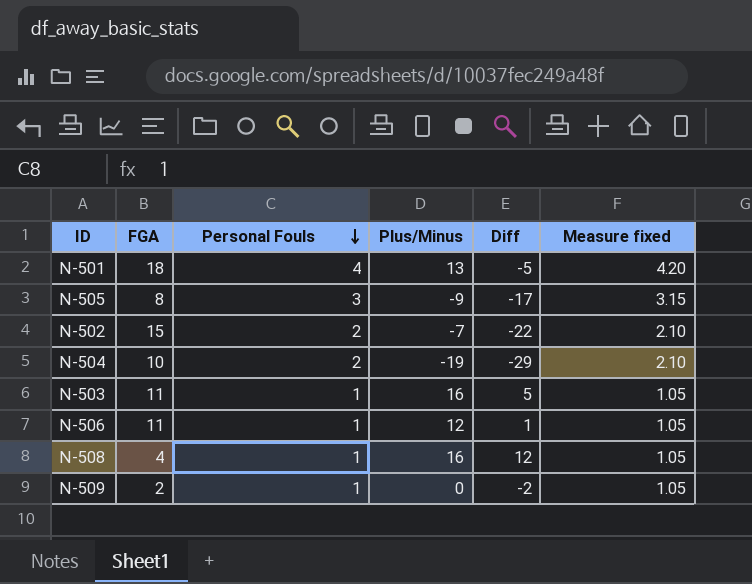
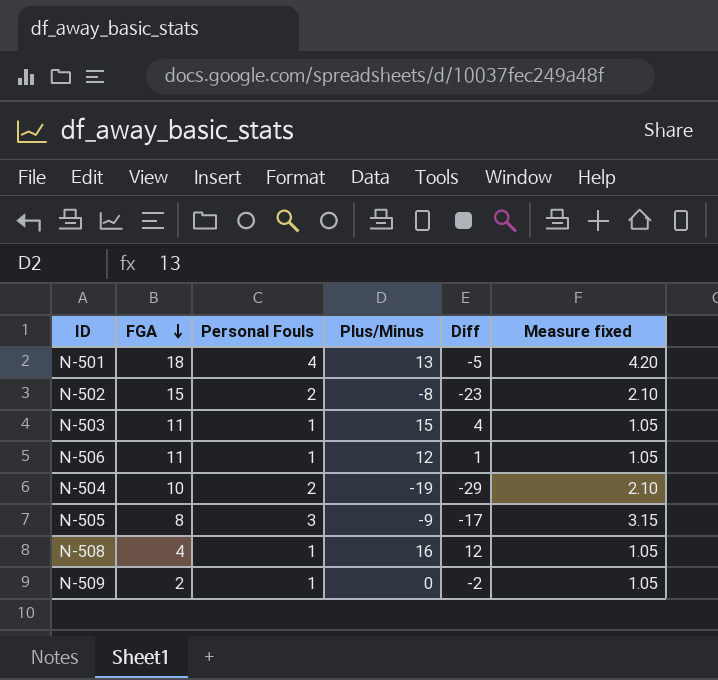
row order: Personal Fouls descending -> FGA descending
N-502 | Plus/Minus: -7 -> -8
N-502 | Diff: -22 -> -23
N-503 | Plus/Minus: 16 -> 15
N-503 | Diff: 5 -> 4

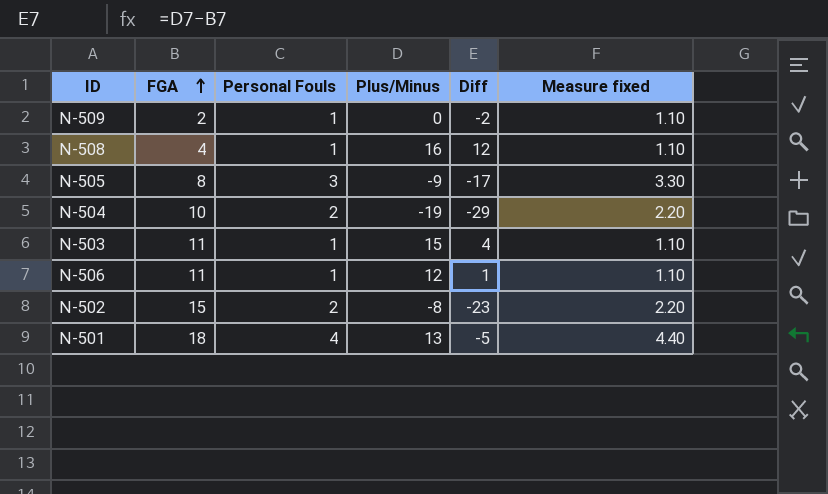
row order: FGA descending -> FGA ascending
column Measure fixed | formula: [Personal Fouls] * 1.05 -> [Personal Fouls] * 1.1

